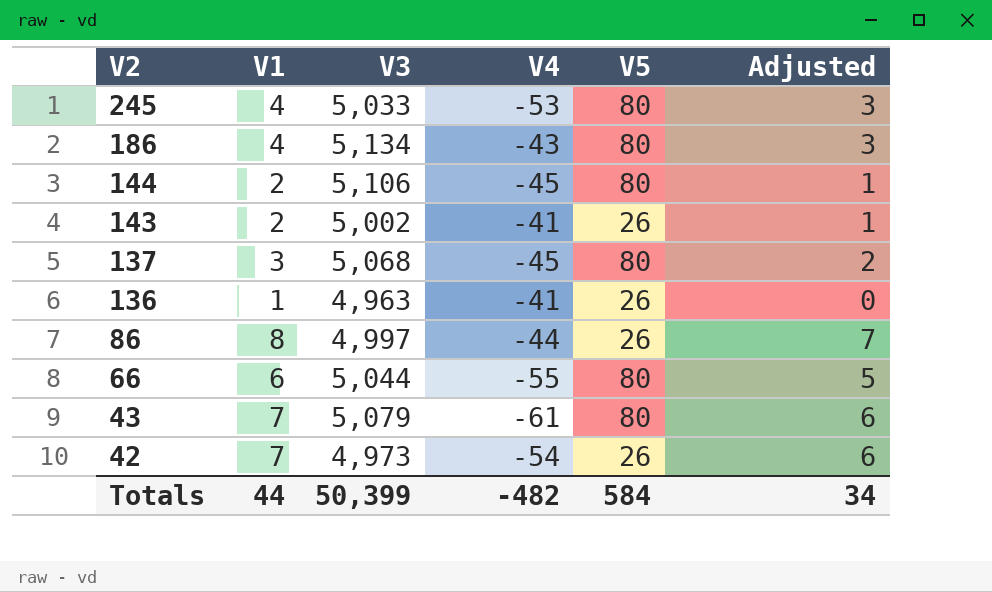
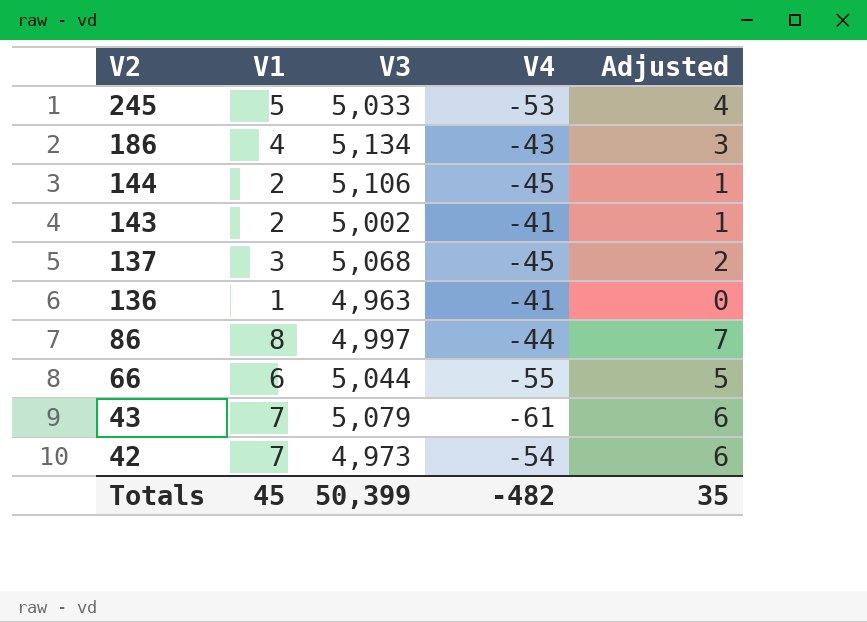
column V5 | position: 5 -> none
245 | V1: 4 -> 5
245 | Adjusted: 3 -> 4
Totals | V1: 44 -> 45
Totals | Adjusted: 34 -> 35

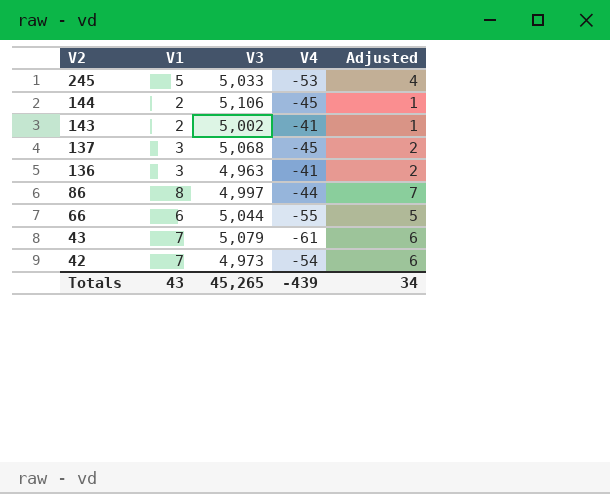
row 186: 4 | 5,134 | -43 | 3 -> none
136 | V1: 1 -> 3
136 | Adjusted: 0 -> 2
Totals | V1: 45 -> 43
Totals | V3: 50,399 -> 45,265
Totals | V4: -482 -> -439
Totals | Adjusted: 35 -> 34

